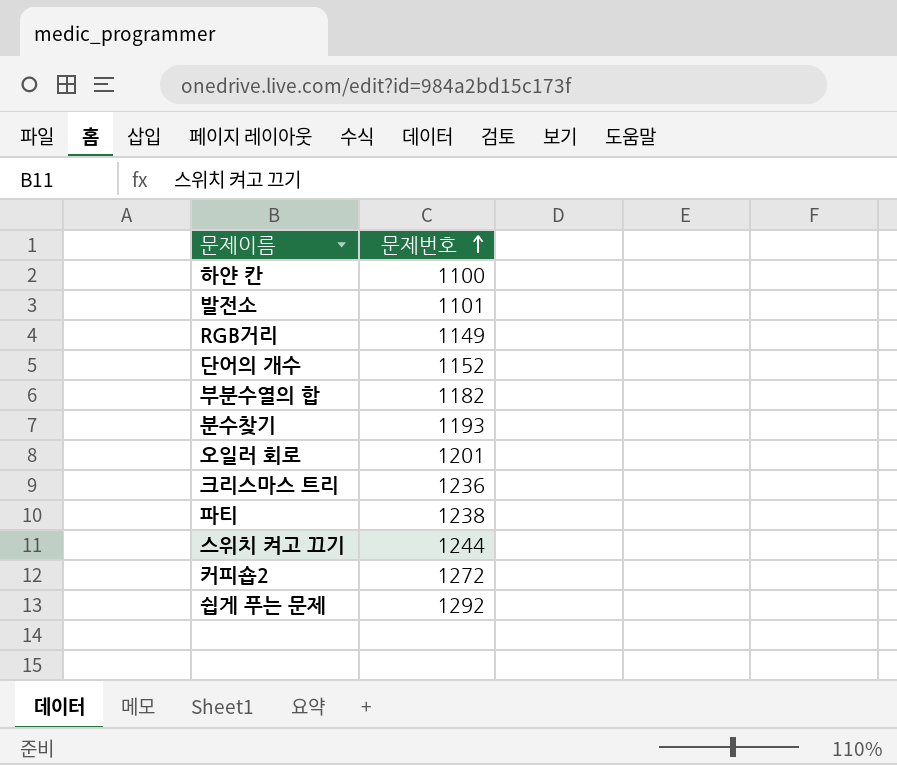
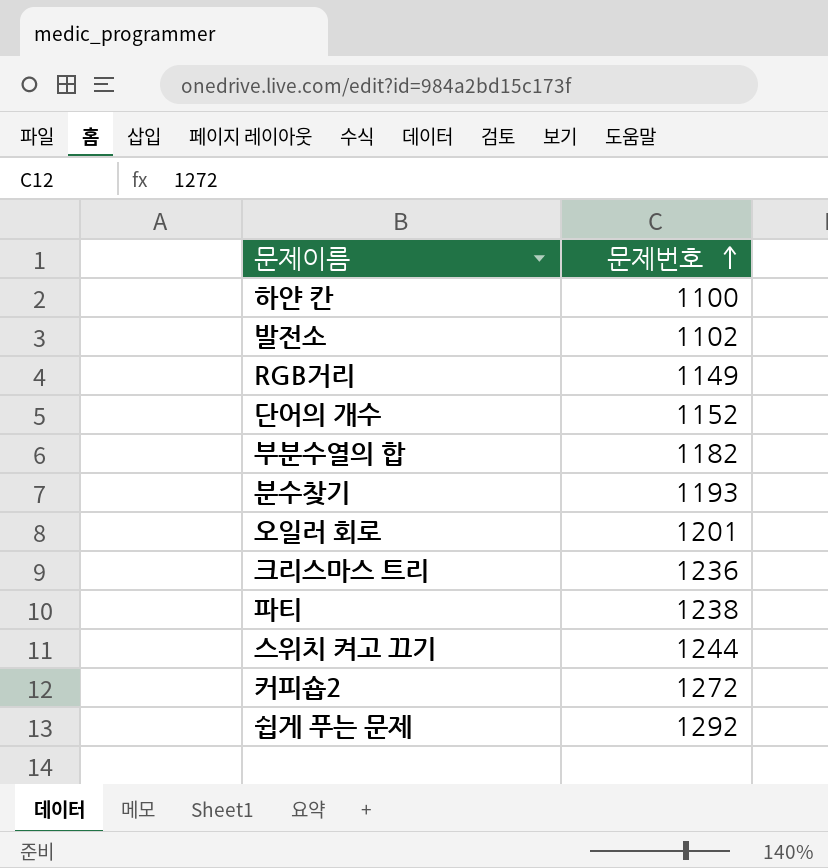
발전소 | 문제번호: 1101 -> 1102

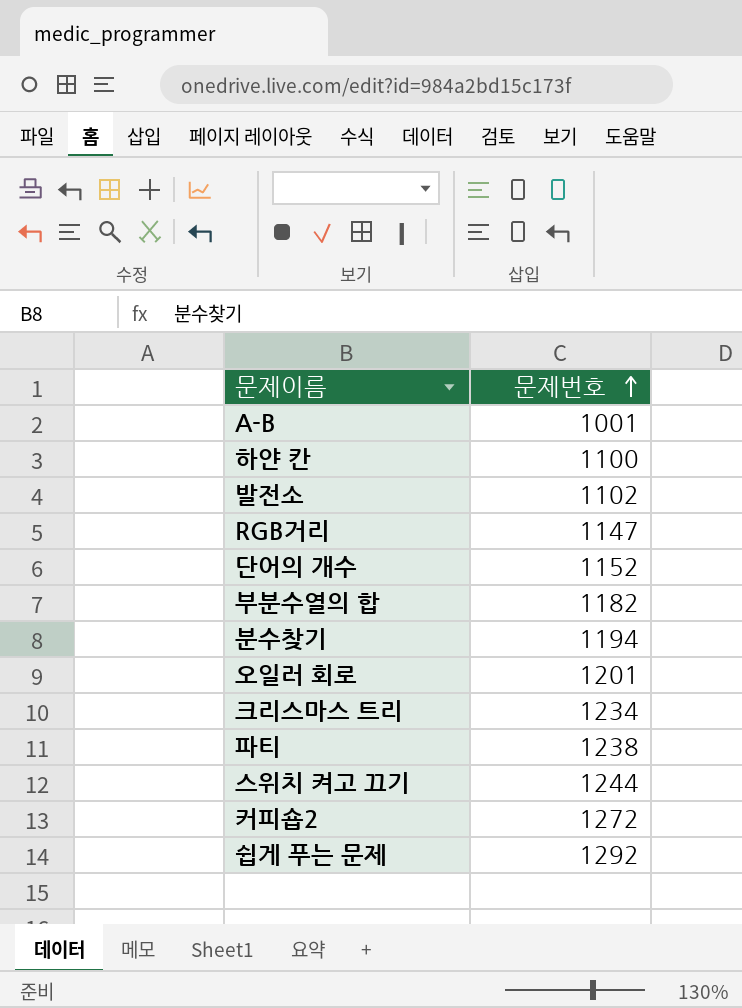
row A-B: none -> 1001
RGB거리 | 문제번호: 1149 -> 1147
분수찾기 | 문제번호: 1193 -> 1194
크리스마스 트리 | 문제번호: 1236 -> 1234

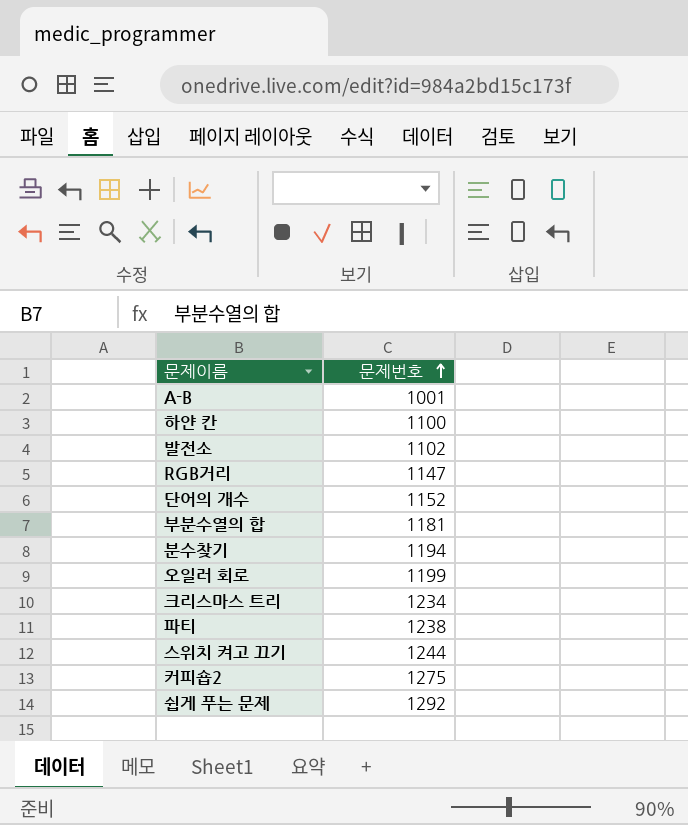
부분수열의 합 | 문제번호: 1182 -> 1181
오일러 회로 | 문제번호: 1201 -> 1199
커피숍2 | 문제번호: 1272 -> 1275

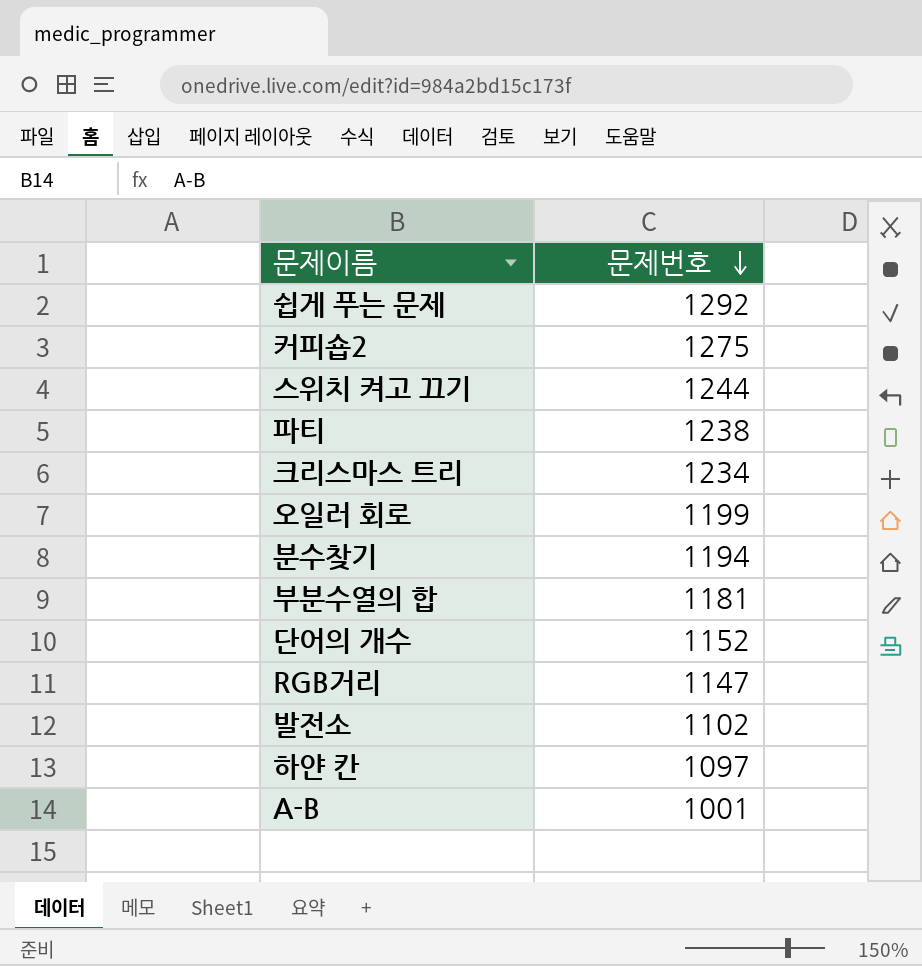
row order: 문제번호 ascending -> 문제번호 descending
하얀 칸 | 문제번호: 1100 -> 1097

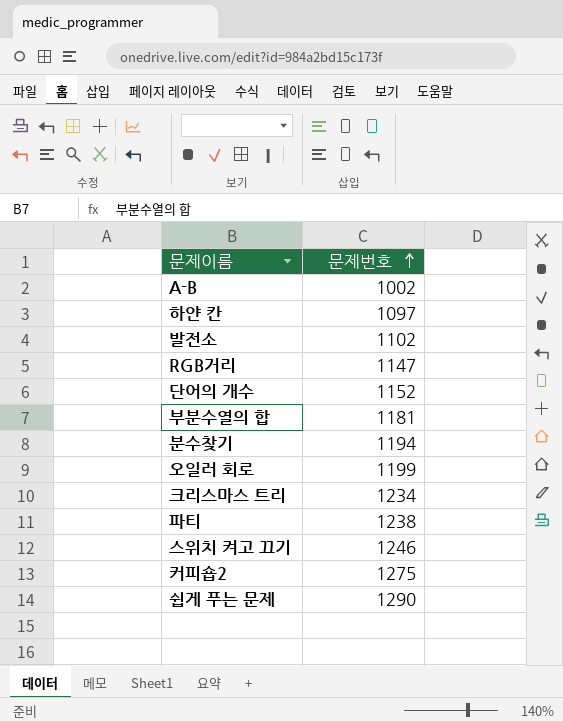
row order: 문제번호 descending -> 문제번호 ascending
A-B | 문제번호: 1001 -> 1002
스위치 켜고 끄기 | 문제번호: 1244 -> 1246
쉽게 푸는 문제 | 문제번호: 1292 -> 1290

